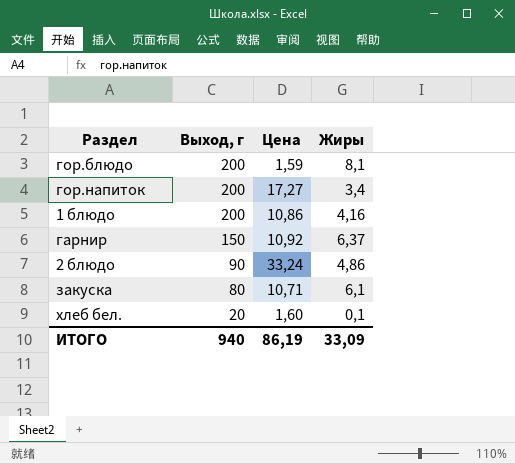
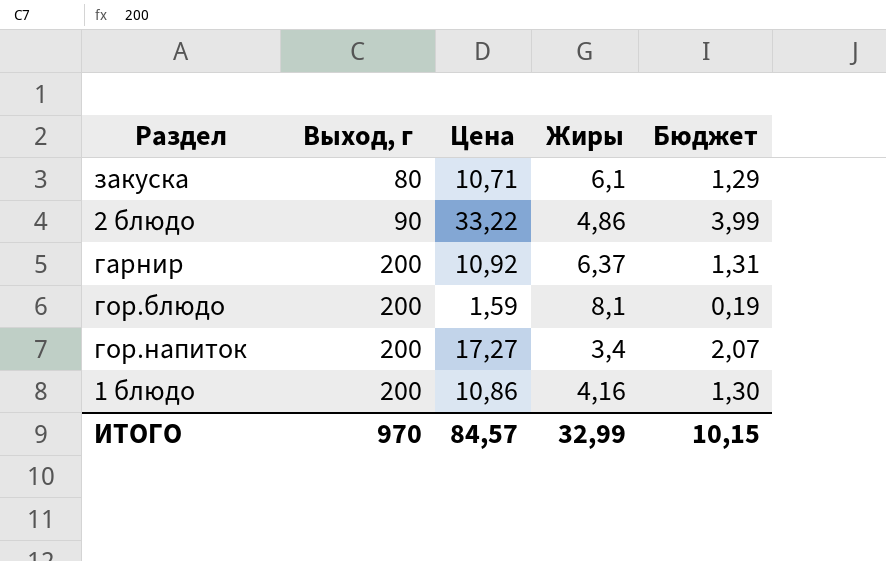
row order: Выход, г descending -> Выход, г ascending
column Бюджет | formula: none -> [Цена] * 0,12
row хлеб бел.: 20 | 1,60 | 0,1 -> none
2 блюдо | Цена: 33,24 -> 33,22
гарнир | Выход, г: 150 -> 200
ИТОГО | Выход, г: 940 -> 970
ИТОГО | Цена: 86,19 -> 84,57
ИТОГО | Жиры: 33,09 -> 32,99

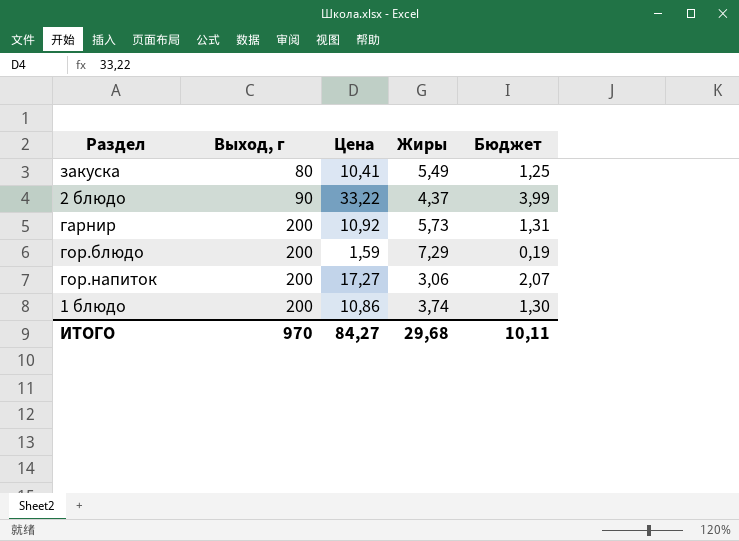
закуска | Цена: 10,71 -> 10,41
закуска | Жиры: 6,1 -> 5,49
закуска | Бюджет: 1,29 -> 1,25
2 блюдо | Жиры: 4,86 -> 4,37
гарнир | Жиры: 6,37 -> 5,73
гор.блюдо | Жиры: 8,1 -> 7,29
гор.напиток | Жиры: 3,4 -> 3,06
1 блюдо | Жиры: 4,16 -> 3,74
ИТОГО | Цена: 84,57 -> 84,27
ИТОГО | Жиры: 32,99 -> 29,68
ИТОГО | Бюджет: 10,15 -> 10,11

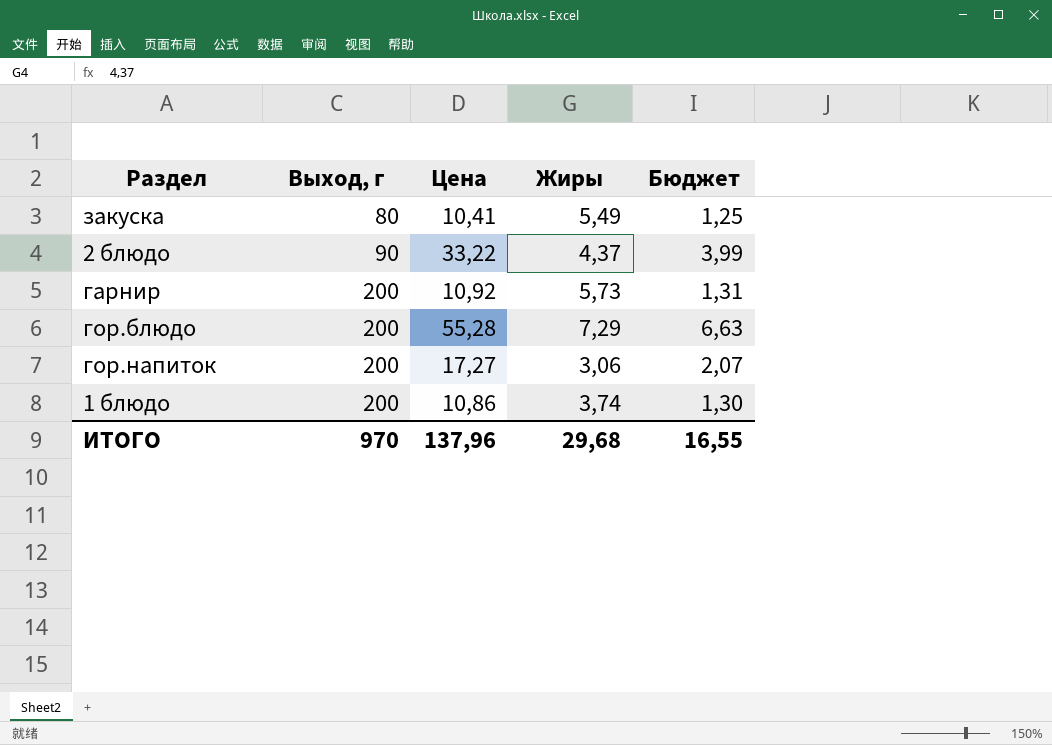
гор.блюдо | Цена: 1,59 -> 55,28
гор.блюдо | Бюджет: 0,19 -> 6,63
ИТОГО | Цена: 84,27 -> 137,96
ИТОГО | Бюджет: 10,11 -> 16,55

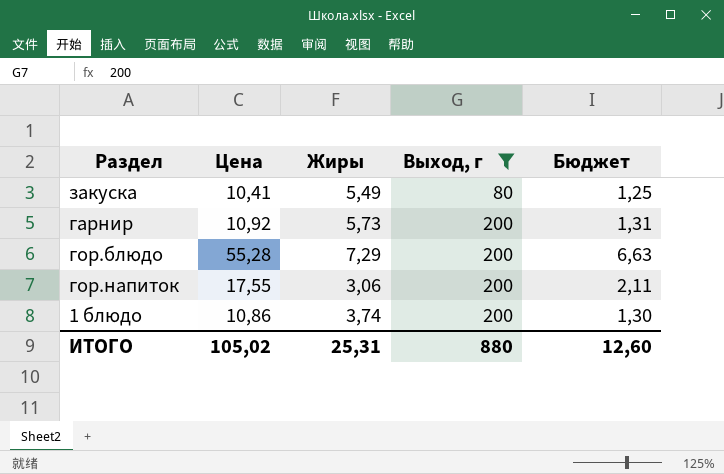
filter: none -> Выход, г != 90
column Выход, г | position: 2 -> 4
гор.напиток | Цена: 17,27 -> 17,55
гор.напиток | Бюджет: 2,07 -> 2,11
ИТОГО | Цена: 137,96 -> 105,02
ИТОГО | Жиры: 29,68 -> 25,31
ИТОГО | Выход, г: 970 -> 880
ИТОГО | Бюджет: 16,55 -> 12,60

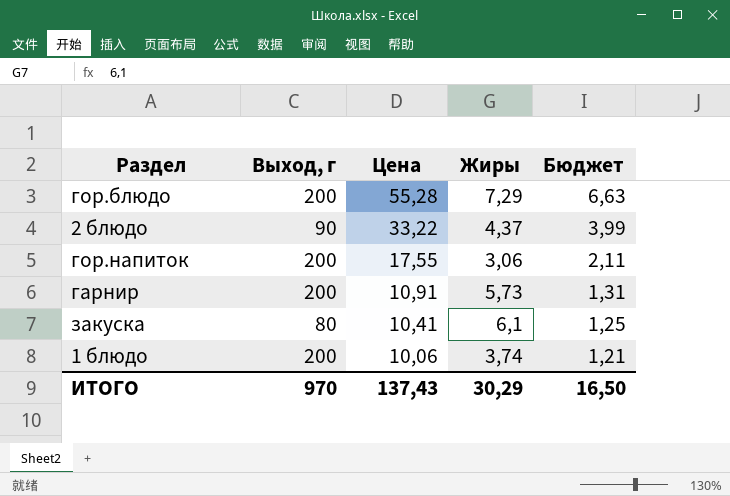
filter: Выход, г != 90 -> none
row order: Выход, г ascending -> Цена descending
column Выход, г | position: 4 -> 2
гарнир | Цена: 10,92 -> 10,91
закуска | Жиры: 5,49 -> 6,1
1 блюдо | Цена: 10,86 -> 10,06
1 блюдо | Бюджет: 1,30 -> 1,21
ИТОГО | Выход, г: 880 -> 970
ИТОГО | Цена: 105,02 -> 137,43
ИТОГО | Жиры: 25,31 -> 30,29
ИТОГО | Бюджет: 12,60 -> 16,50

